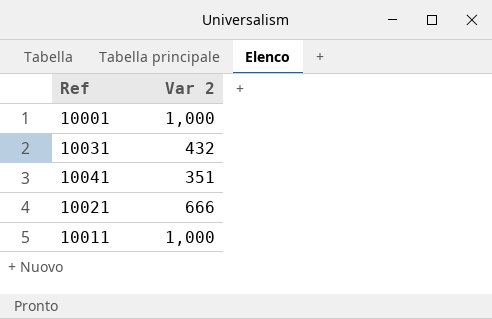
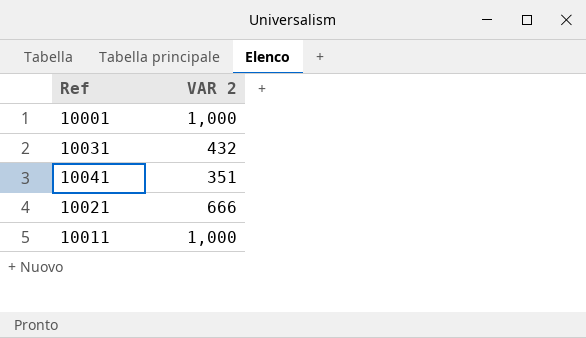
column name: Var 2 -> VAR 2

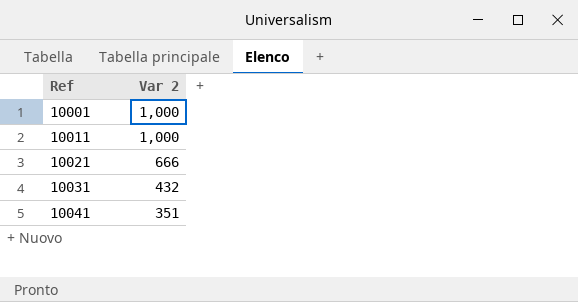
row order: none -> Ref ascending
column name: VAR 2 -> Var 2

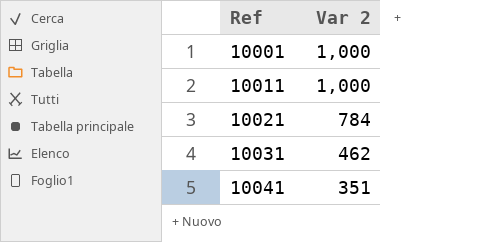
10021 | Var 2: 666 -> 784
10031 | Var 2: 432 -> 462

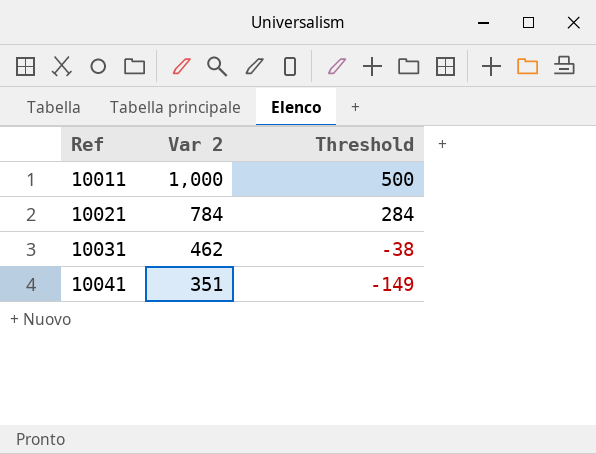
column Threshold | formula: none -> [Var 2] - 500
row 10001: 1,000 -> none

